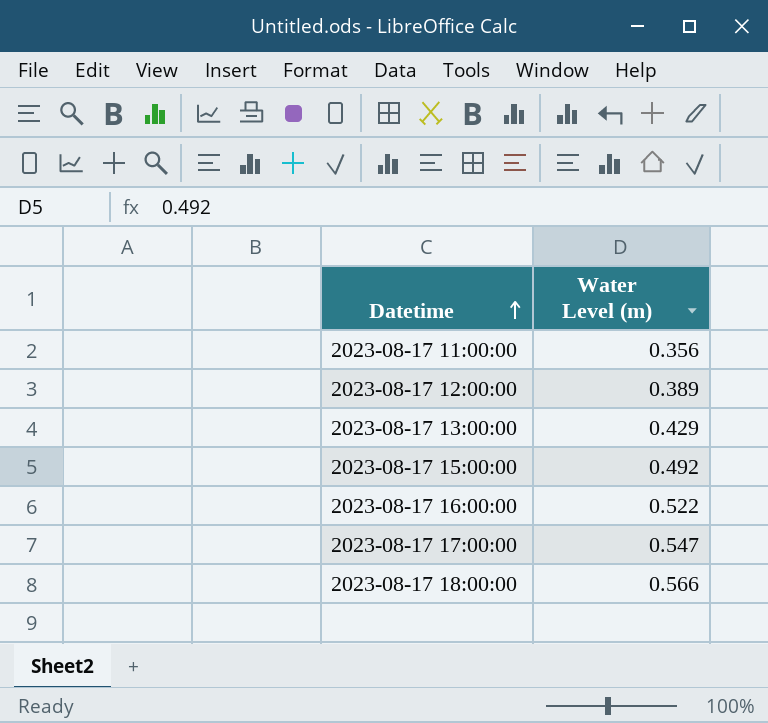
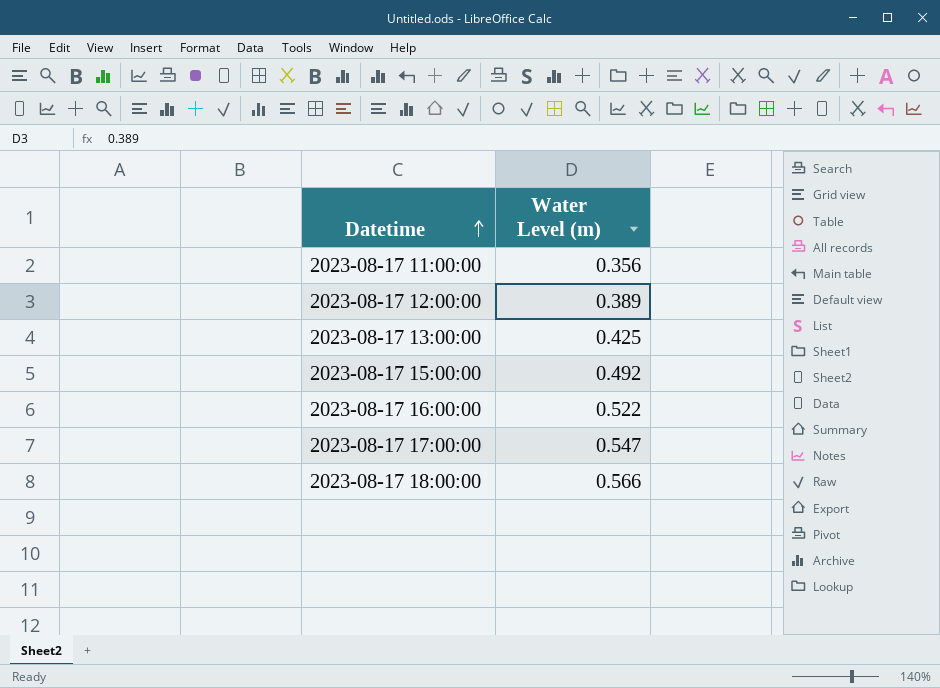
2023-08-17 13:00:00 | Water Level (m): 0.429 -> 0.425

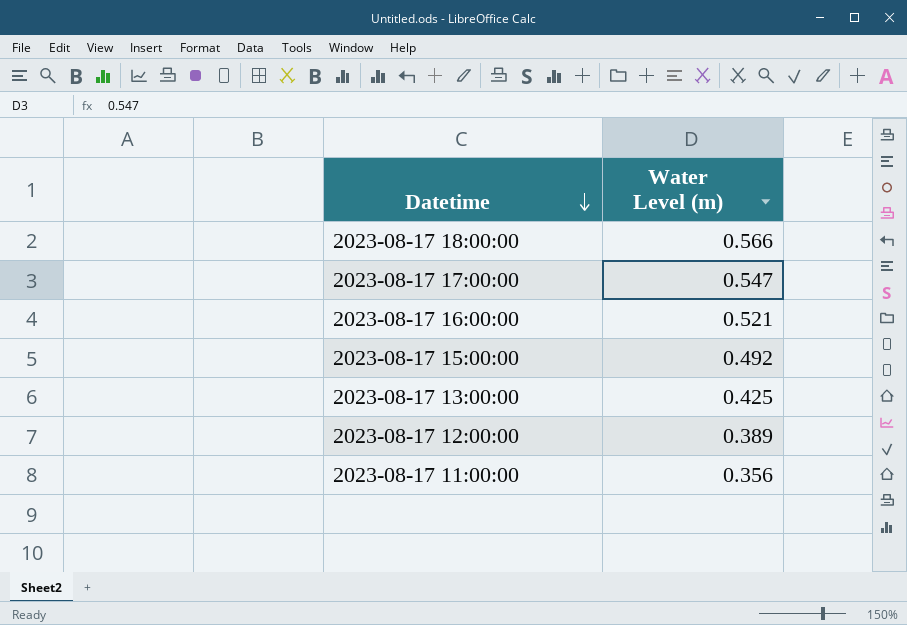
row order: Datetime ascending -> Datetime descending
2023-08-17 16:00:00 | Water Level (m): 0.522 -> 0.521

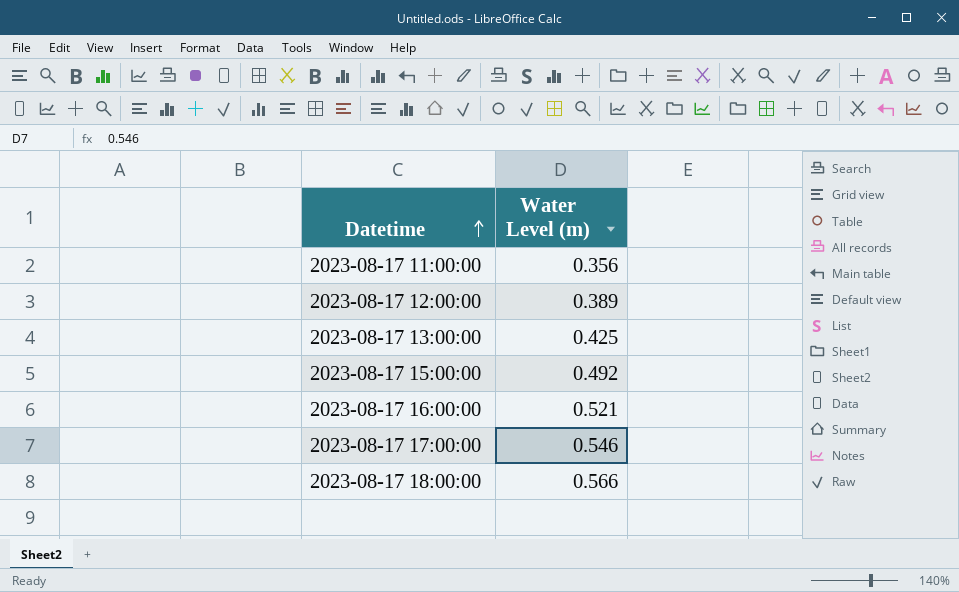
row order: Datetime descending -> Datetime ascending
2023-08-17 17:00:00 | Water Level (m): 0.547 -> 0.546

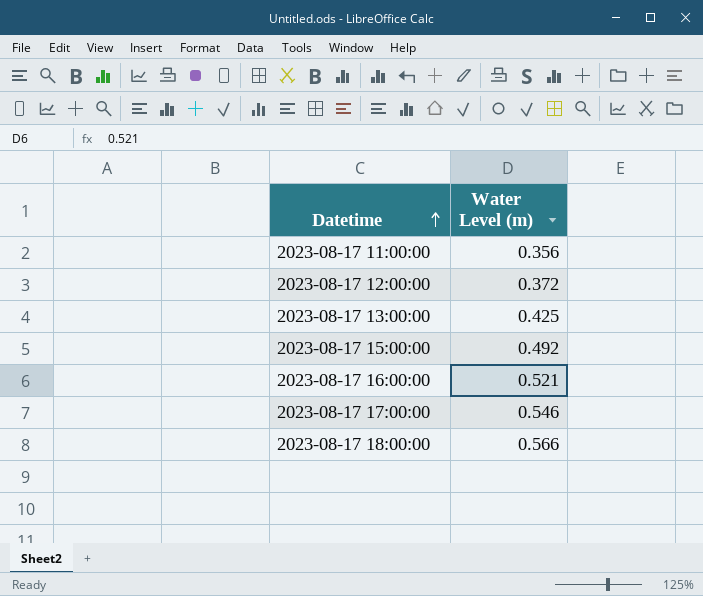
2023-08-17 12:00:00 | Water Level (m): 0.389 -> 0.372

